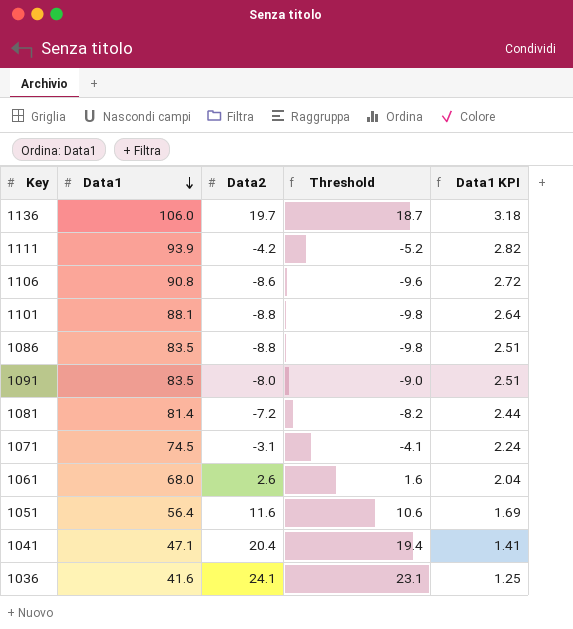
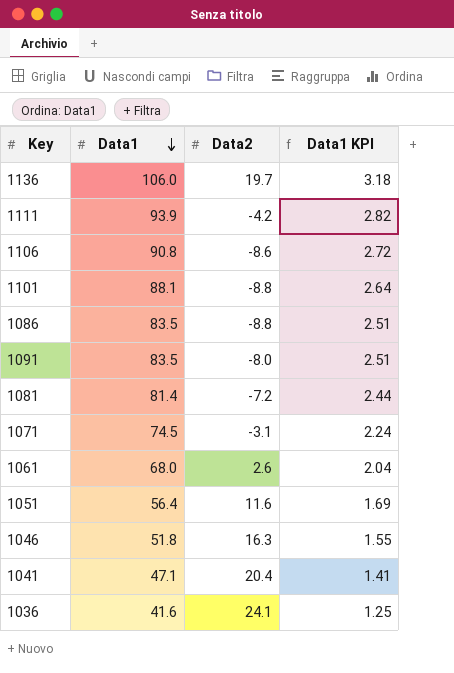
column Threshold | formula: [Data2] - 1 -> none
row 1046: none -> 51.8 | 16.3 | 1.55

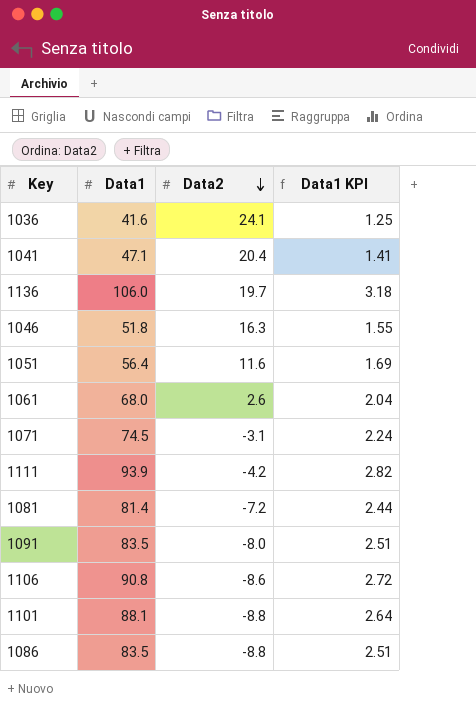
row order: Data1 descending -> Data2 descending

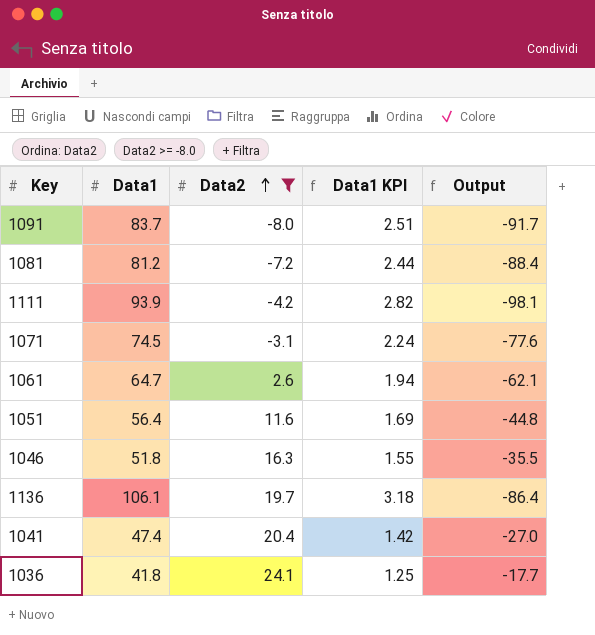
filter: none -> Data2 >= -8.0
row order: Data2 descending -> Data2 ascending
column Output | formula: none -> [Data2] - [Data1]
1091 | Data1: 83.5 -> 83.7
1081 | Data1: 81.4 -> 81.2
1061 | Data1: 68.0 -> 64.7
1061 | Data1 KPI: 2.04 -> 1.94
1136 | Data1: 106.0 -> 106.1
1041 | Data1: 47.1 -> 47.4
1041 | Data1 KPI: 1.41 -> 1.42
1036 | Data1: 41.6 -> 41.8

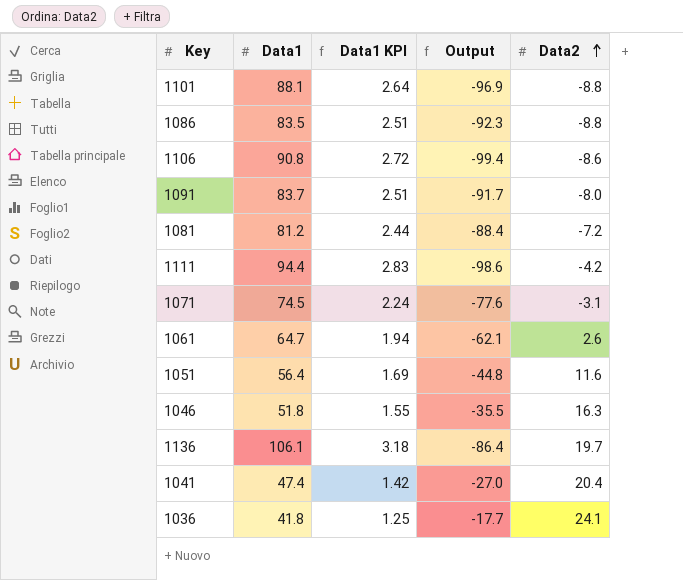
filter: Data2 >= -8.0 -> none
column Data2 | position: 3 -> 5
1111 | Data1: 93.9 -> 94.4
1111 | Data1 KPI: 2.82 -> 2.83
1111 | Output: -98.1 -> -98.6

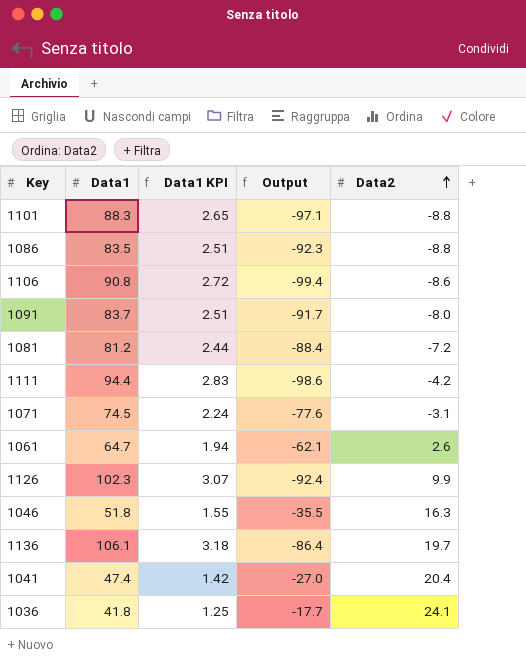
row 1051: 56.4 | 1.69 | -44.8 | 11.6 -> none
1101 | Data1: 88.1 -> 88.3
1101 | Data1 KPI: 2.64 -> 2.65
1101 | Output: -96.9 -> -97.1
row 1126: none -> 102.3 | 3.07 | -92.4 | 9.9

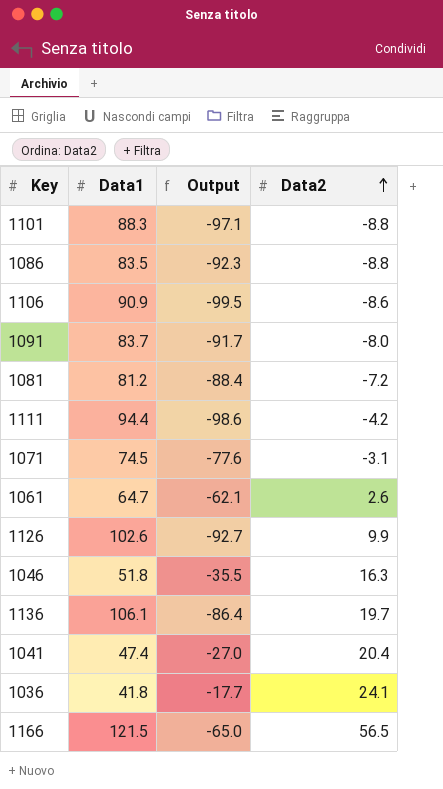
column Data1 KPI | formula: [Data1] * 0.03 -> none
1106 | Data1: 90.8 -> 90.9
1106 | Output: -99.4 -> -99.5
1126 | Data1: 102.3 -> 102.6
1126 | Output: -92.4 -> -92.7
row 1166: none -> 121.5 | -65.0 | 56.5

